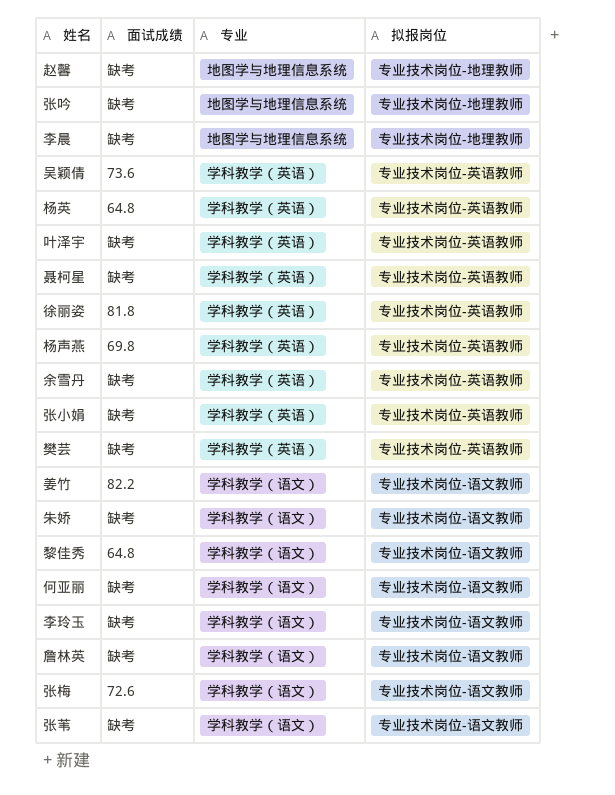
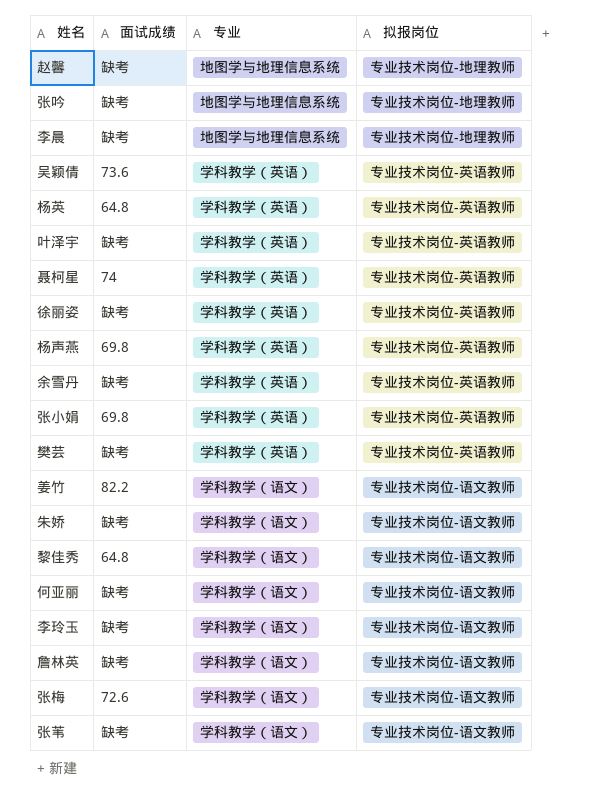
聂柯星 | 面试成绩: 缺考 -> 74
徐丽姿 | 面试成绩: 81.8 -> 缺考
张小娟 | 面试成绩: 缺考 -> 69.8

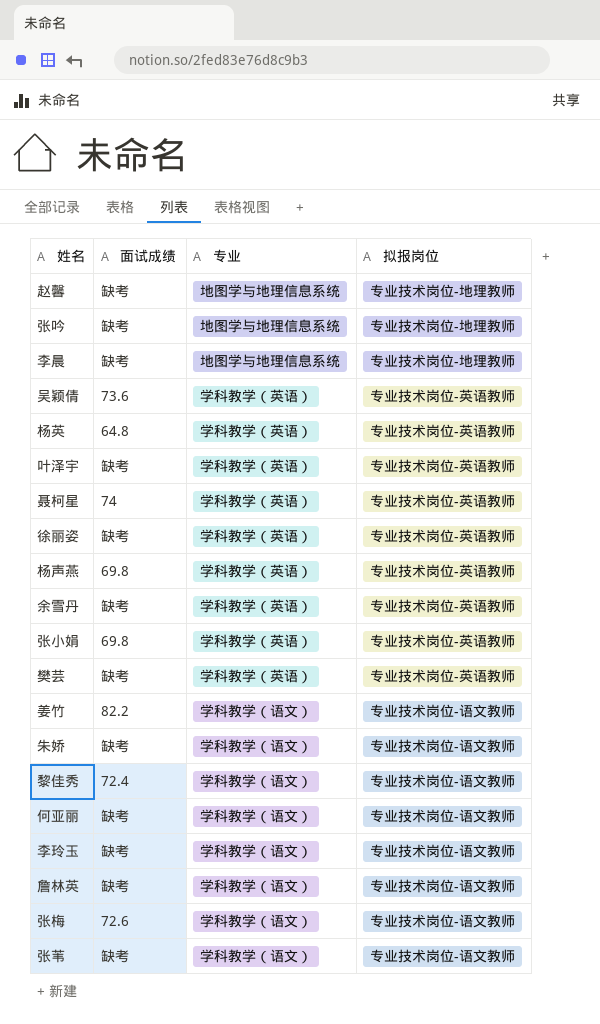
黎佳秀 | 面试成绩: 64.8 -> 72.4

